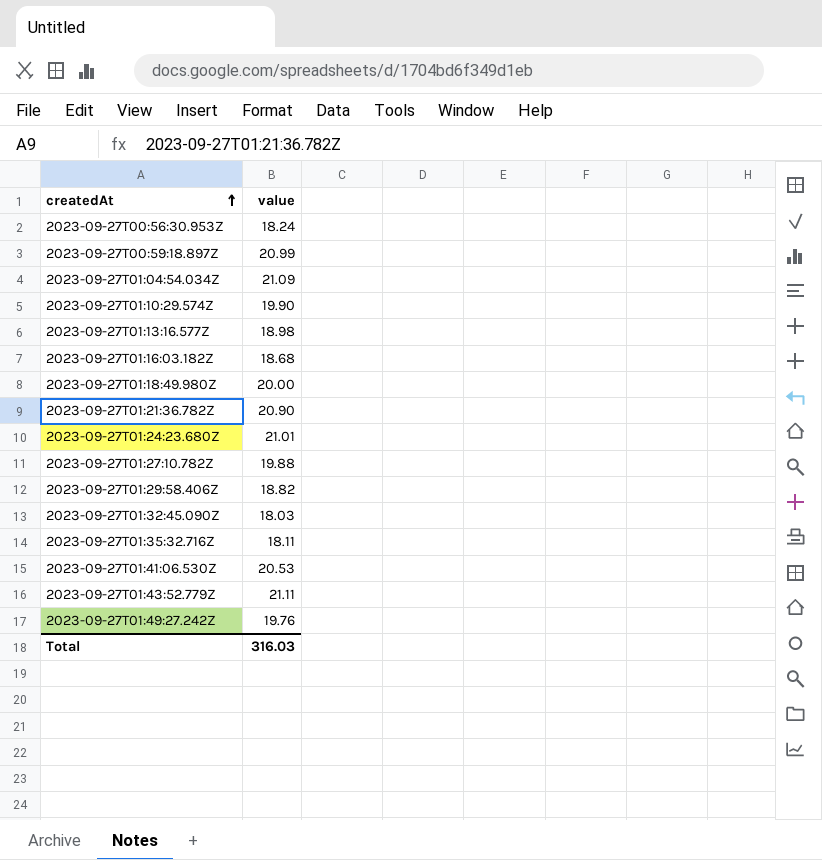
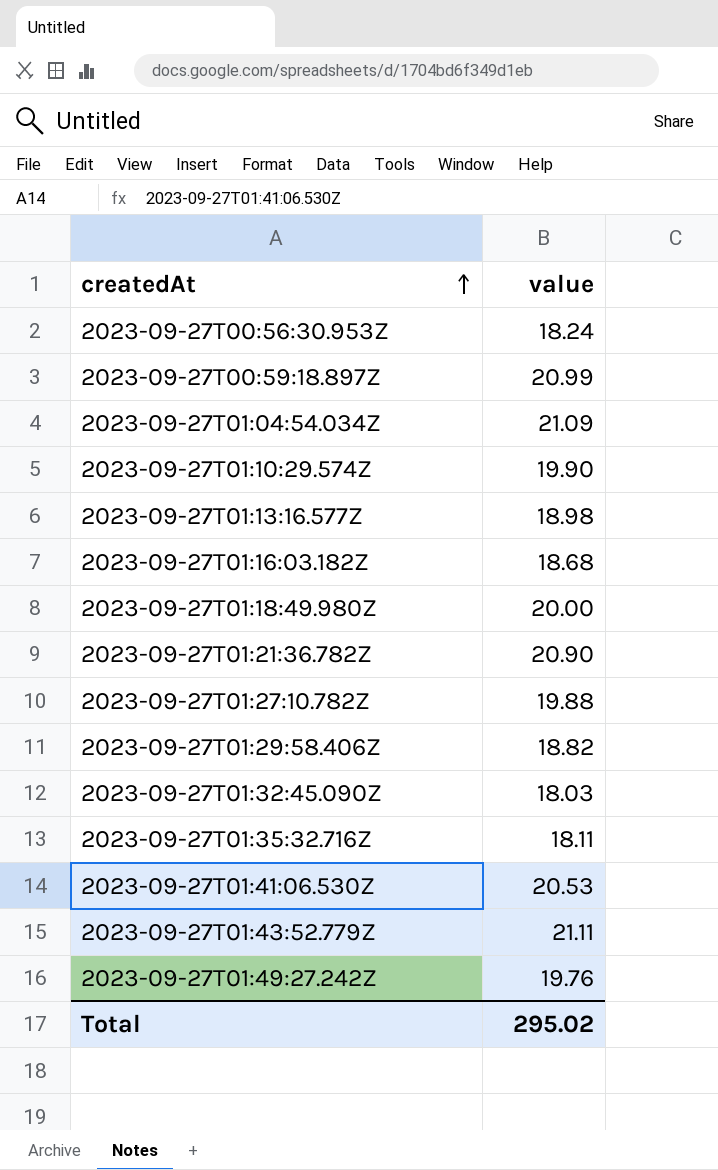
row 2023-09-27T01:24:23.680Z: 21.01 -> none
Total | value: 316.03 -> 295.02

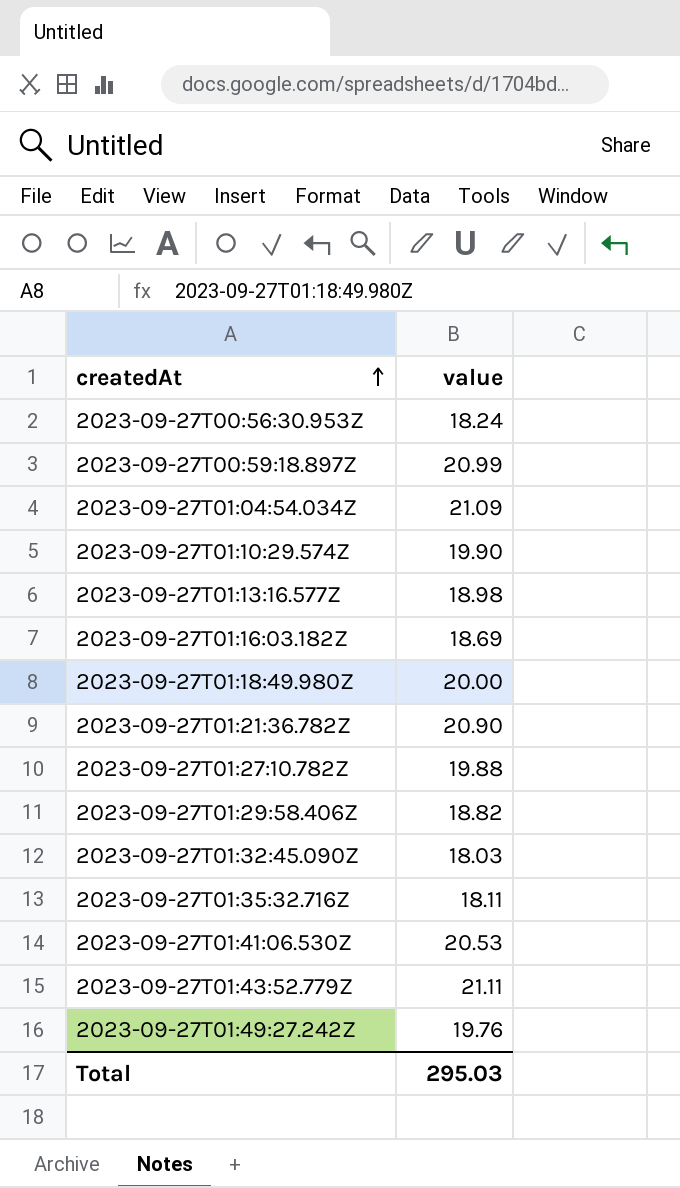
2023-09-27T01:16:03.182Z | value: 18.68 -> 18.69
Total | value: 295.02 -> 295.03

